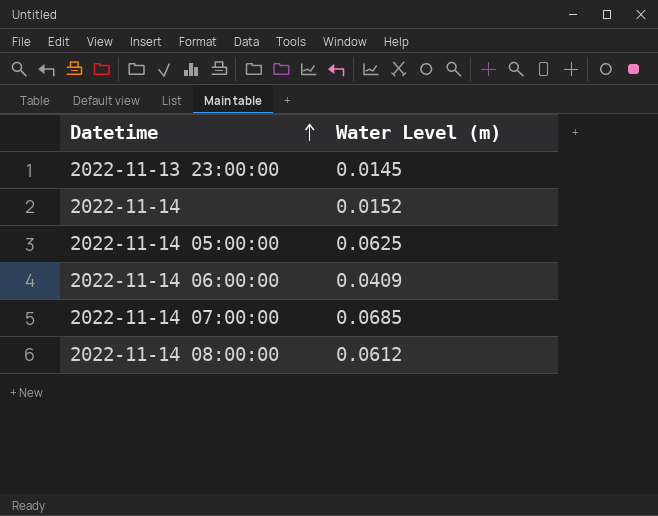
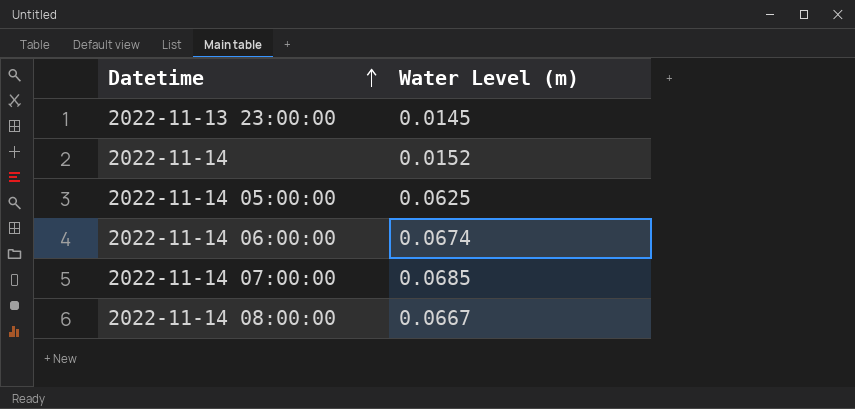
2022-11-14 06:00:00 | Water Level (m): 0.0409 -> 0.0674
2022-11-14 08:00:00 | Water Level (m): 0.0612 -> 0.0667

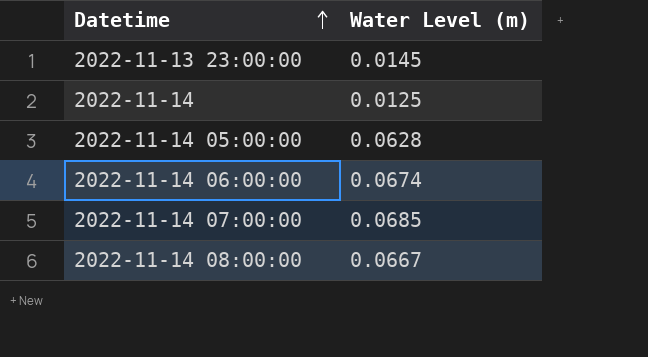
2022-11-14 | Water Level (m): 0.0152 -> 0.0125
2022-11-14 05:00:00 | Water Level (m): 0.0625 -> 0.0628

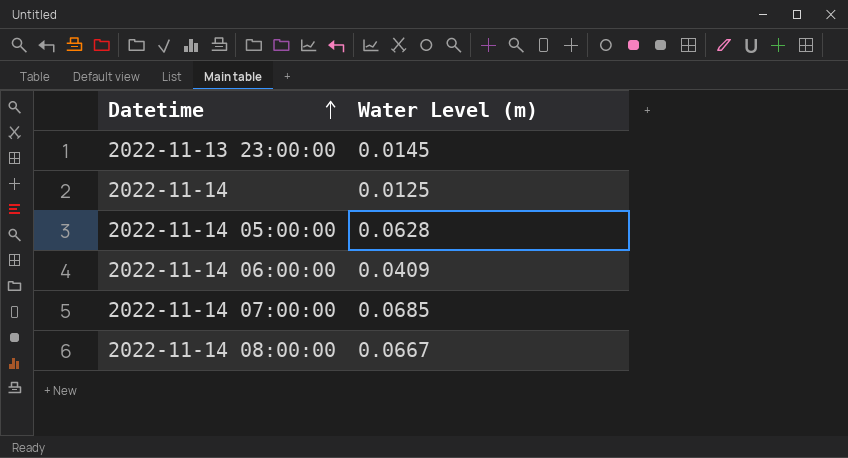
2022-11-14 06:00:00 | Water Level (m): 0.0674 -> 0.0409

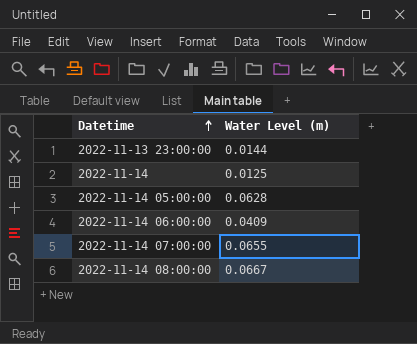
2022-11-13 23:00:00 | Water Level (m): 0.0145 -> 0.0144
2022-11-14 07:00:00 | Water Level (m): 0.0685 -> 0.0655

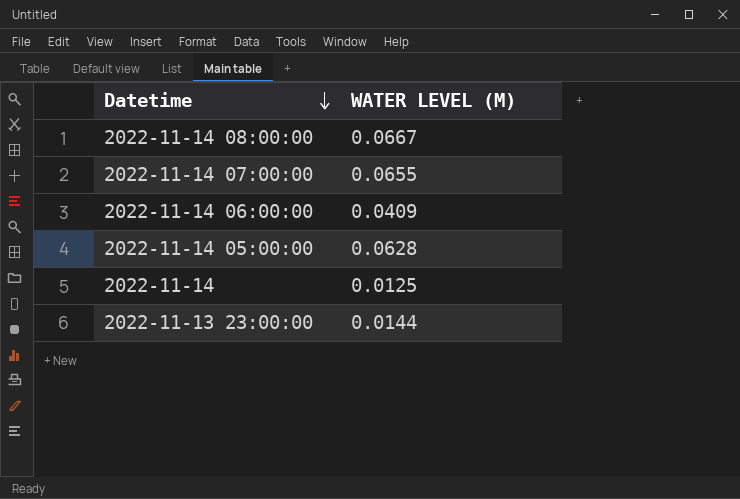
row order: Datetime ascending -> Datetime descending
column name: Water Level (m) -> WATER LEVEL (M)

